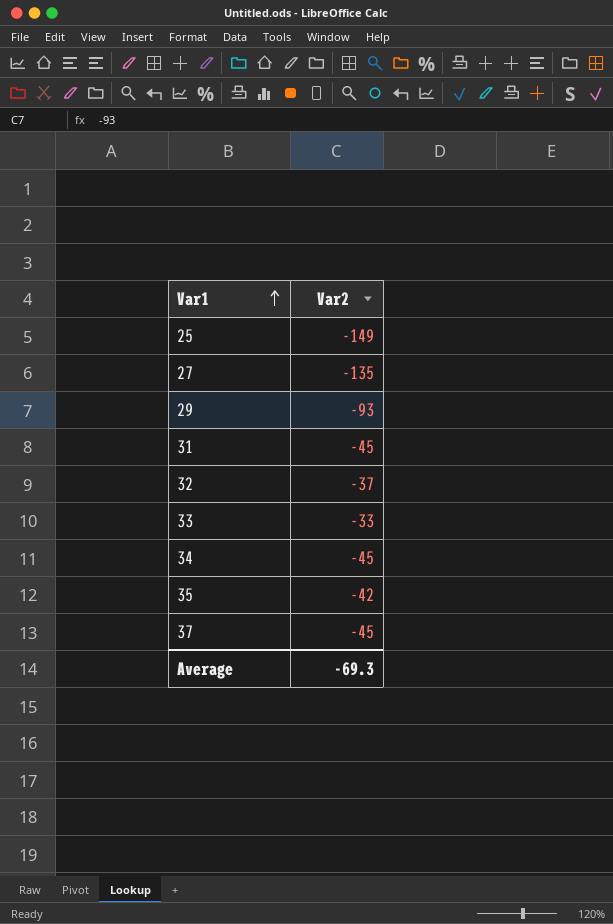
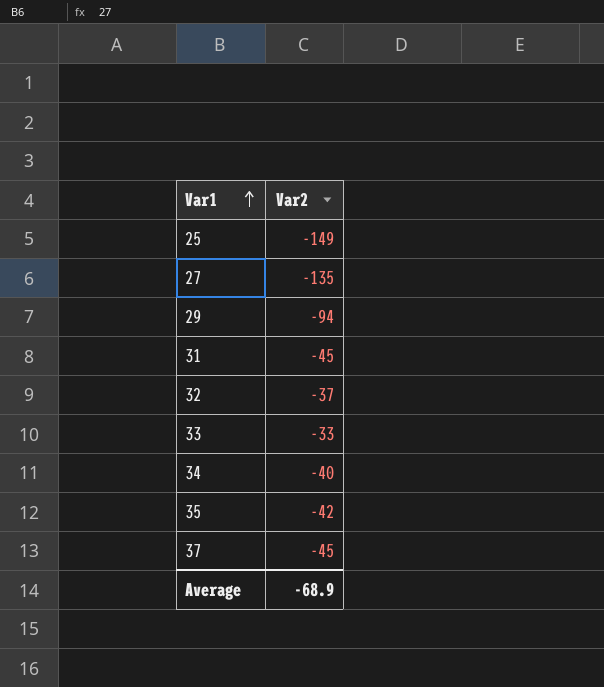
29 | Var2: -93 -> -94
34 | Var2: -45 -> -40
Average | Var2: -69.3 -> -68.9

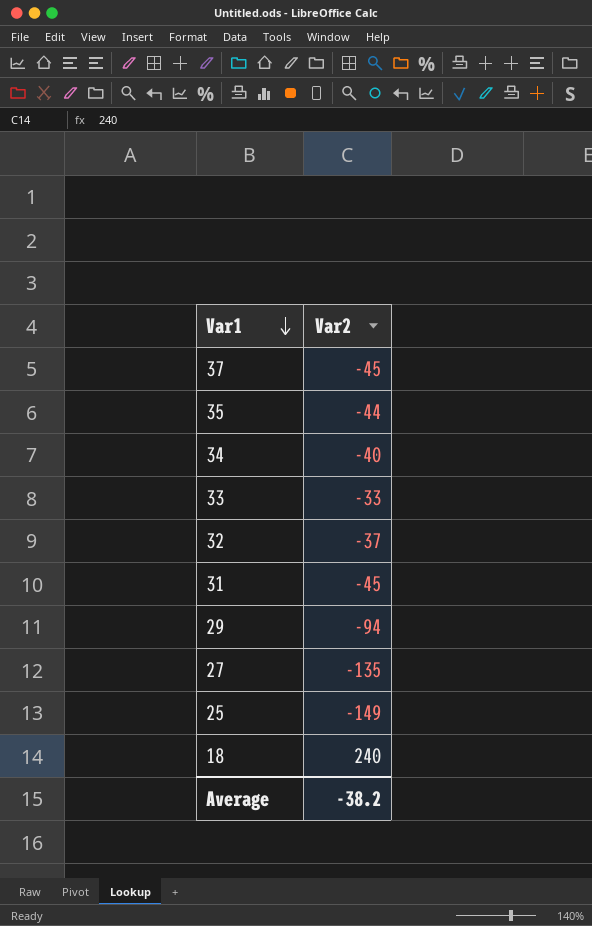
row order: Var1 ascending -> Var1 descending
35 | Var2: -42 -> -44
row 18: none -> 240
Average | Var2: -68.9 -> -38.2

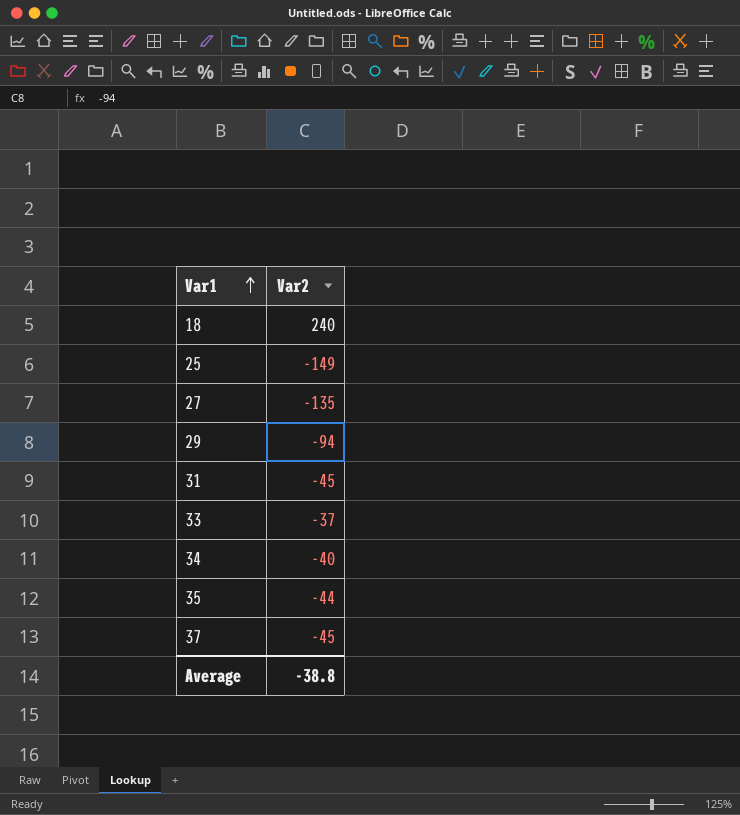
row order: Var1 descending -> Var1 ascending
row 32: -37 -> none
33 | Var2: -33 -> -37
Average | Var2: -38.2 -> -38.8

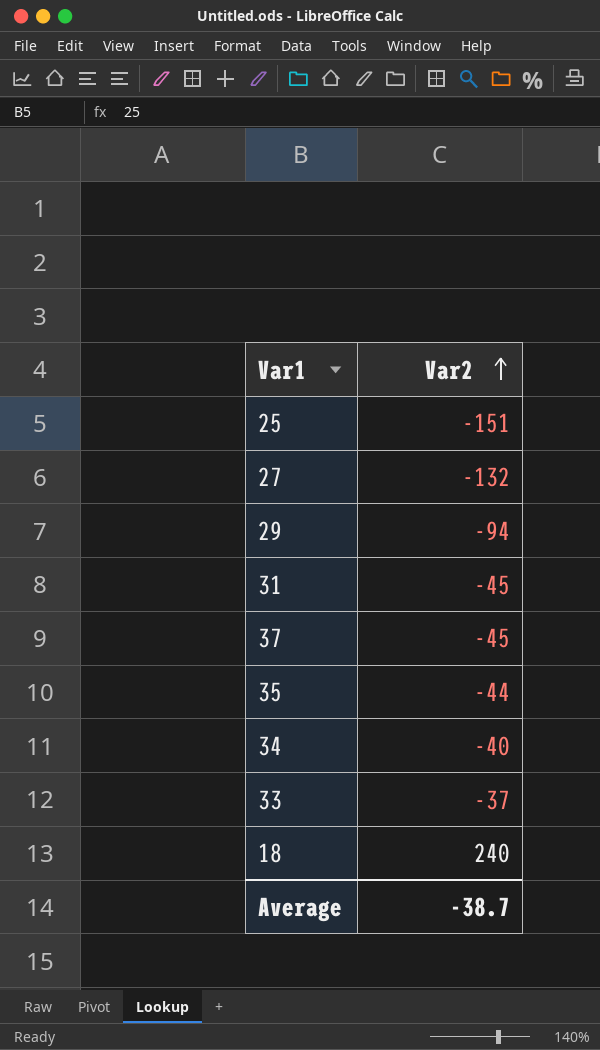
row order: Var1 ascending -> Var2 ascending
25 | Var2: -149 -> -151
27 | Var2: -135 -> -132
Average | Var2: -38.8 -> -38.7

